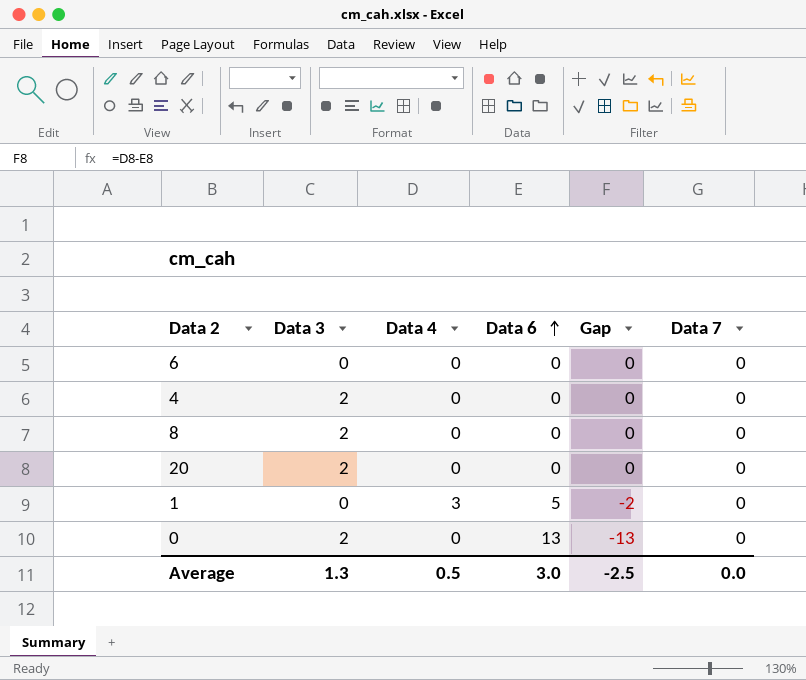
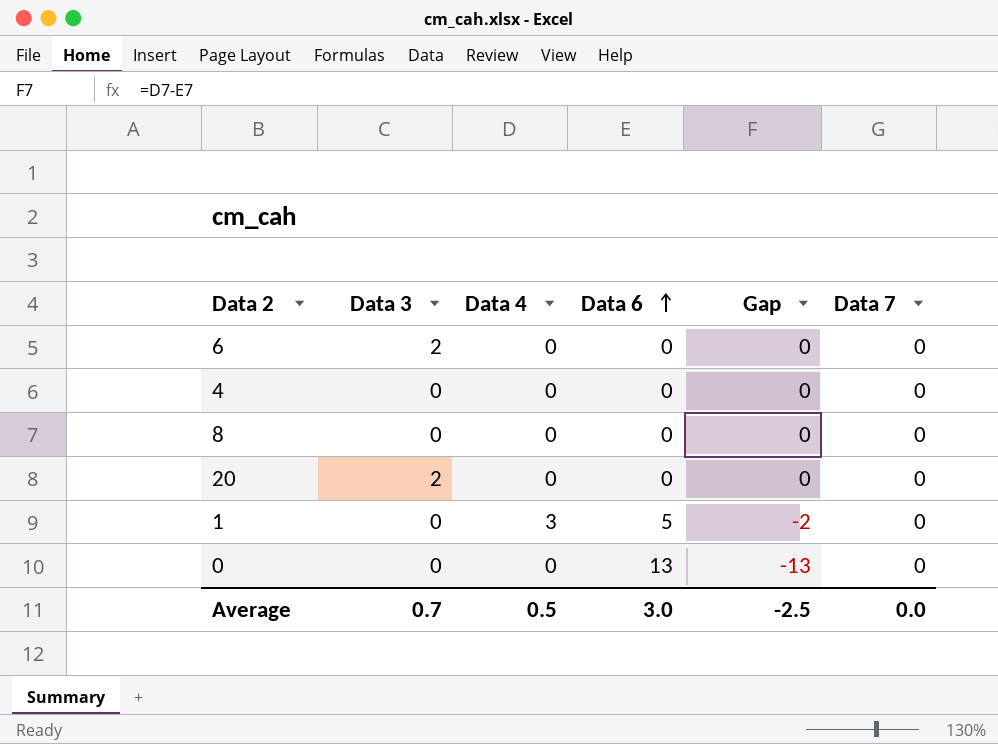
6 | Data 3: 0 -> 2
4 | Data 3: 2 -> 0
8 | Data 3: 2 -> 0
0 | Data 3: 2 -> 0
Average | Data 3: 1.3 -> 0.7

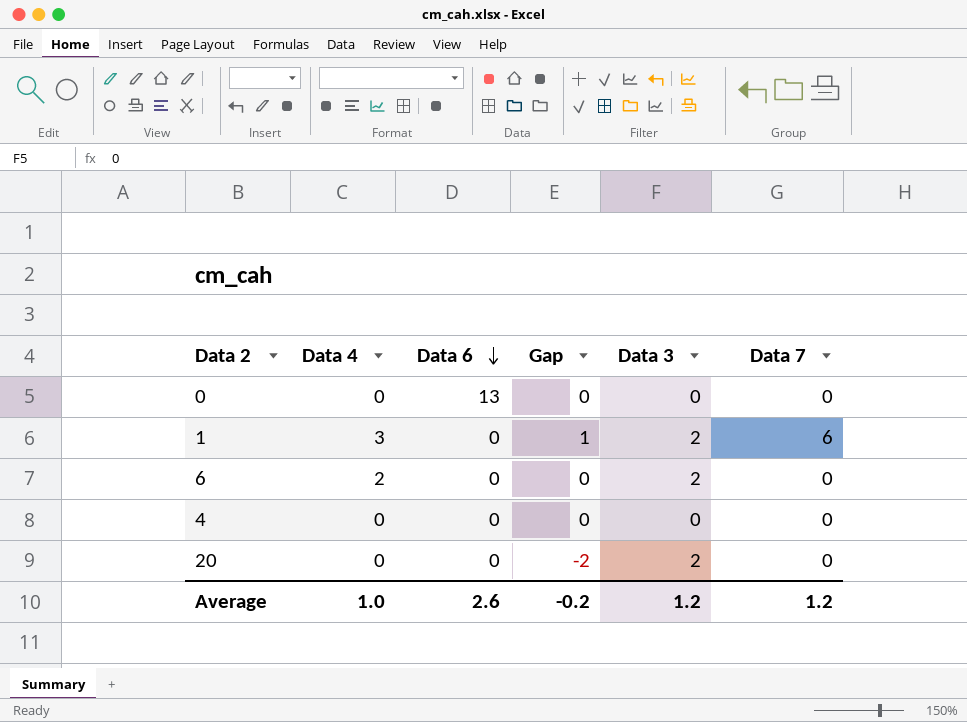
row order: Data 6 ascending -> Data 6 descending
column Gap | formula: [Data 4] - [Data 6] -> [Data 4] - [Data 3]
column Data 3 | position: 2 -> 5
row 8: 0 | 0 | 0 | 0 | 0 -> none
1 | Data 6: 5 -> 0
1 | Data 3: 0 -> 2
1 | Data 7: 0 -> 6
6 | Data 4: 0 -> 2
Average | Data 4: 0.5 -> 1.0
Average | Data 6: 3.0 -> 2.6
Average | Gap: -2.5 -> -0.2
Average | Data 3: 0.7 -> 1.2
Average | Data 7: 0.0 -> 1.2

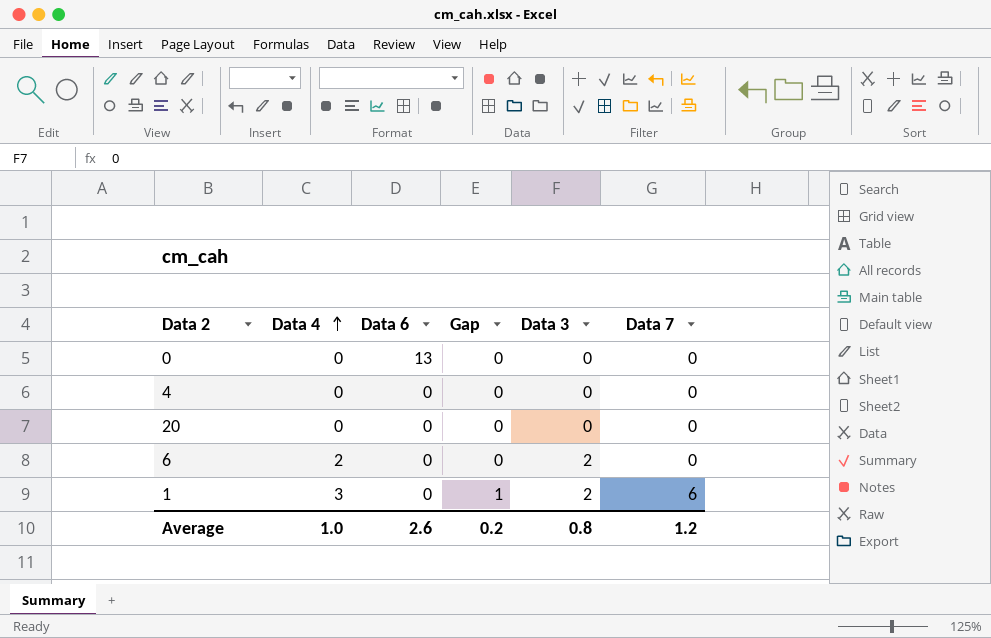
row order: Data 6 descending -> Data 4 ascending
20 | Gap: -2 -> 0
20 | Data 3: 2 -> 0
Average | Gap: -0.2 -> 0.2
Average | Data 3: 1.2 -> 0.8

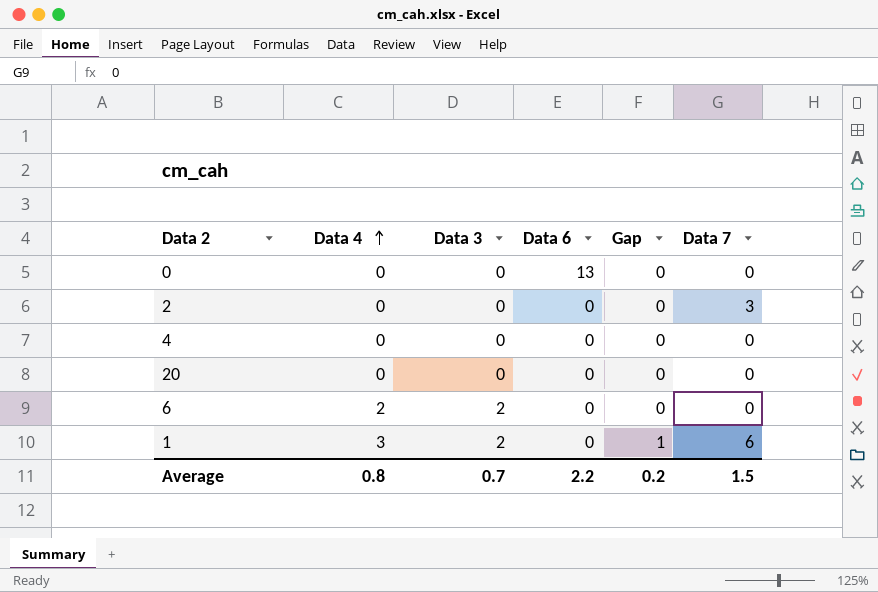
column Data 3 | position: 5 -> 3
row 2: none -> 0 | 0 | 0 | 0 | 3
Average | Data 4: 1.0 -> 0.8
Average | Data 3: 0.8 -> 0.7
Average | Data 6: 2.6 -> 2.2
Average | Data 7: 1.2 -> 1.5

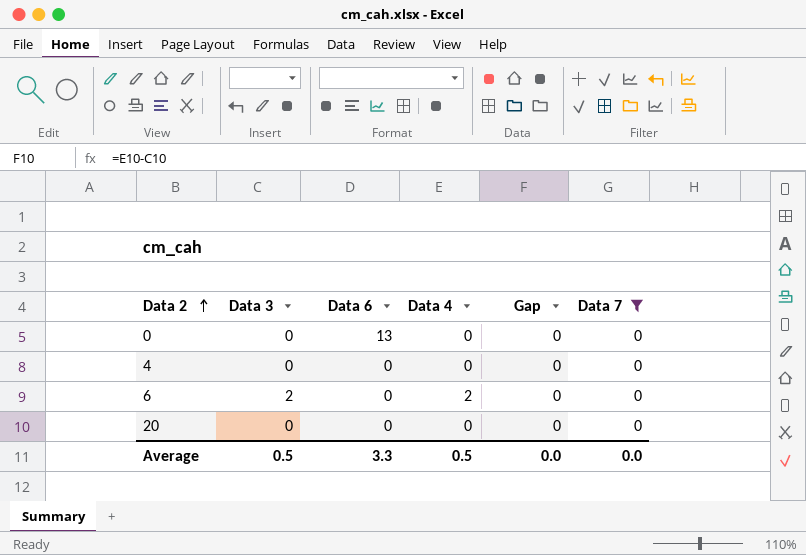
filter: none -> Data 7 = 0
row order: Data 4 ascending -> Data 2 ascending
column Data 4 | position: 2 -> 4
Average | Data 3: 0.7 -> 0.5
Average | Data 6: 2.2 -> 3.3
Average | Data 4: 0.8 -> 0.5
Average | Gap: 0.2 -> 0.0
Average | Data 7: 1.5 -> 0.0

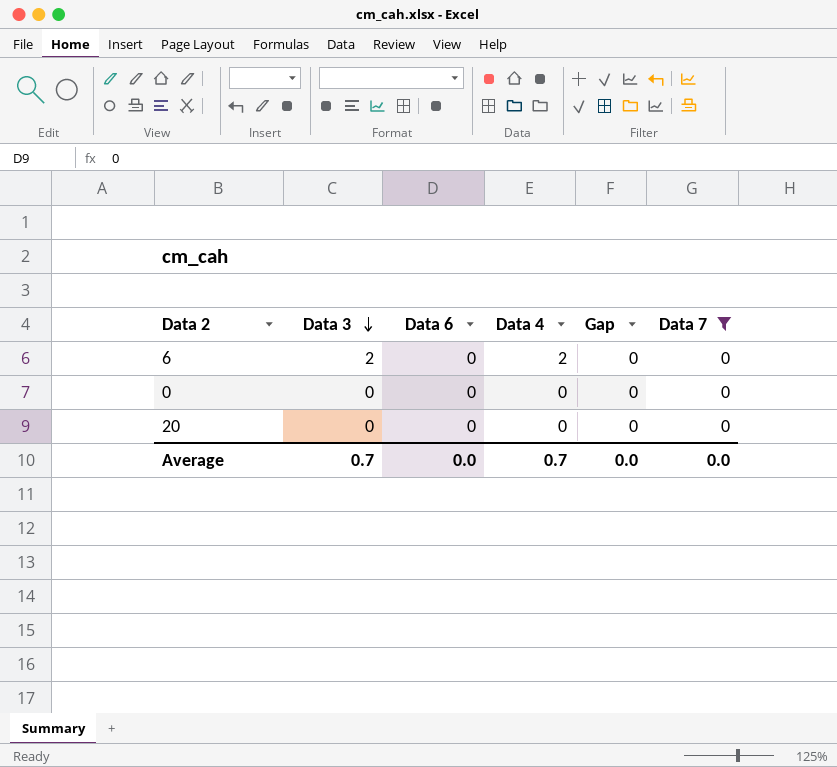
row order: Data 2 ascending -> Data 3 descending
row 4: 0 | 0 | 0 | 0 | 0 -> none
0 | Data 6: 13 -> 0
Average | Data 3: 0.5 -> 0.7
Average | Data 6: 3.3 -> 0.0
Average | Data 4: 0.5 -> 0.7

